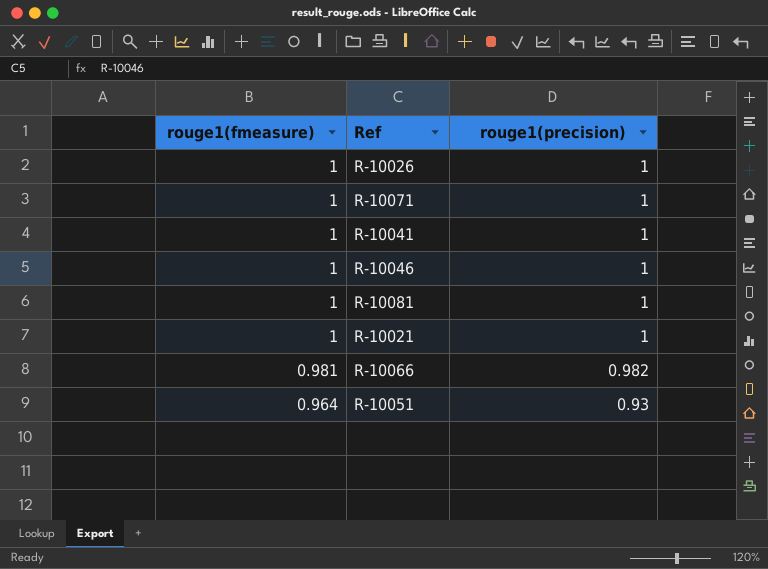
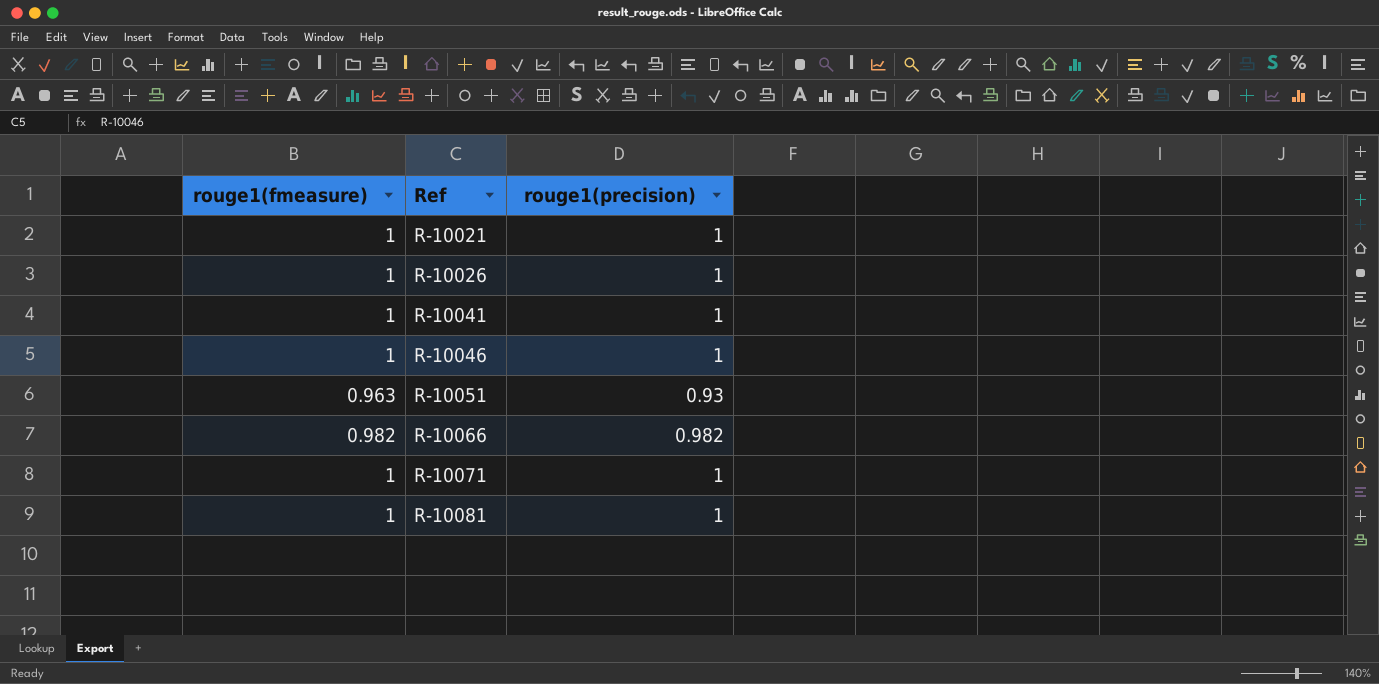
row order: rouge1(fmeasure) descending -> Ref ascending
R-10051 | rouge1(fmeasure): 0.964 -> 0.963
R-10066 | rouge1(fmeasure): 0.981 -> 0.982

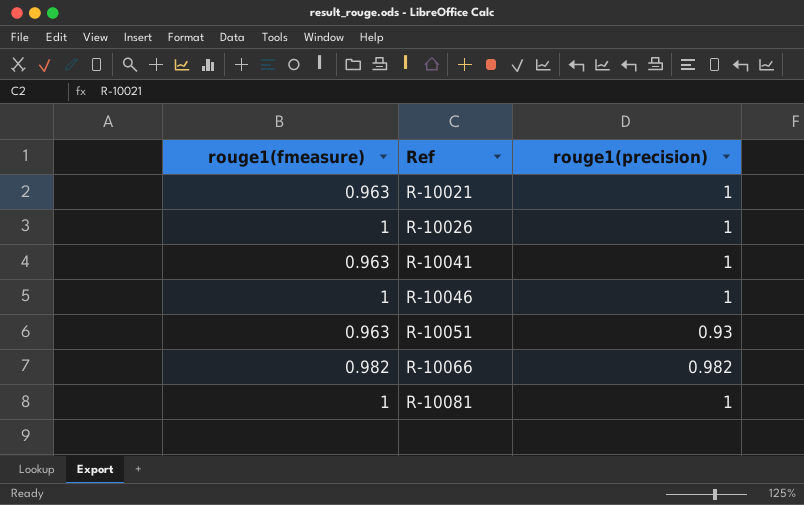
row R-10071: 1 | 1 -> none
R-10021 | rouge1(fmeasure): 1 -> 0.963
R-10041 | rouge1(fmeasure): 1 -> 0.963

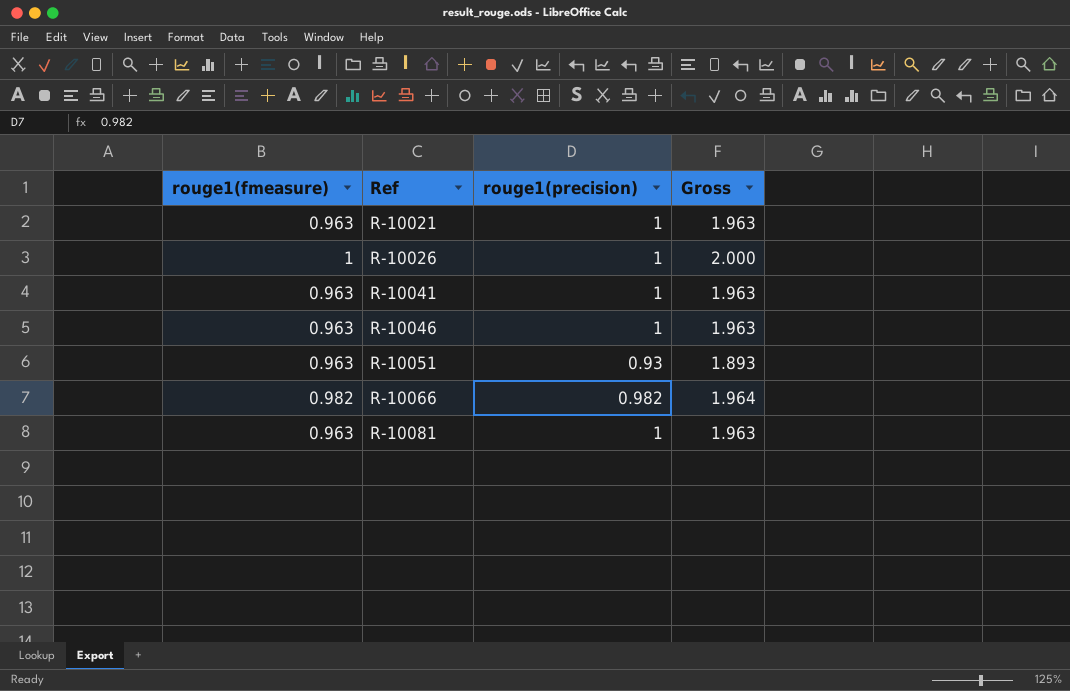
column Gross | formula: none -> [rouge1(fmeasure)] + [rouge1(precision)]
R-10046 | rouge1(fmeasure): 1 -> 0.963
R-10081 | rouge1(fmeasure): 1 -> 0.963

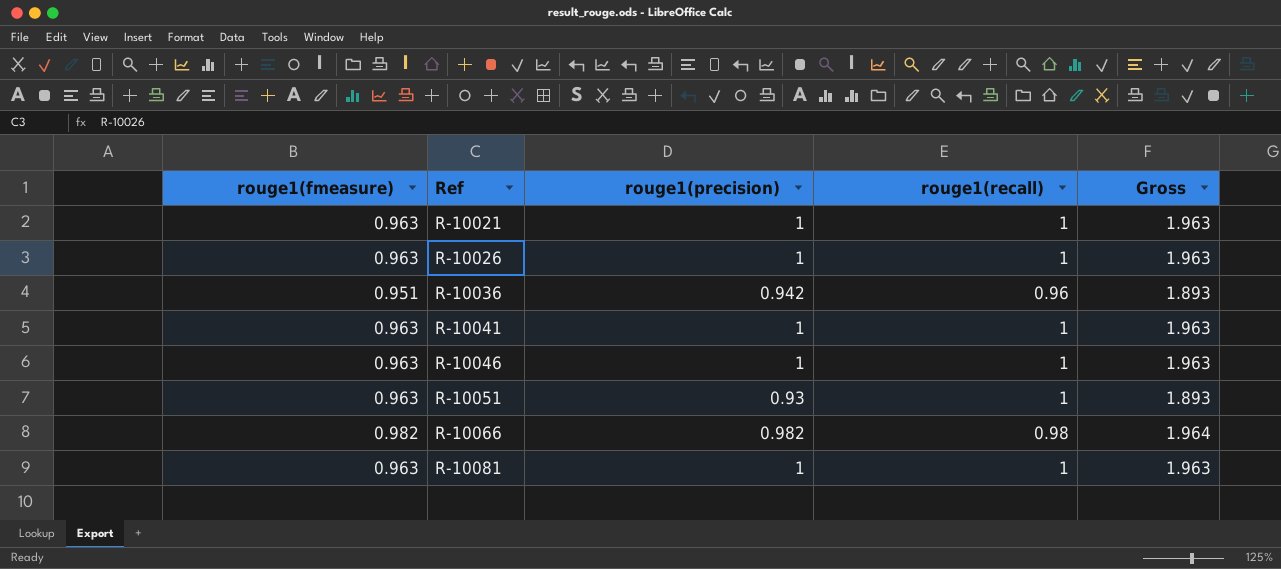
column rouge1(recall) | position: none -> 4
R-10026 | rouge1(fmeasure): 1 -> 0.963
R-10026 | Gross: 2.000 -> 1.963
row R-10036: none -> 0.951 | 0.942 | 0.96 | 1.893

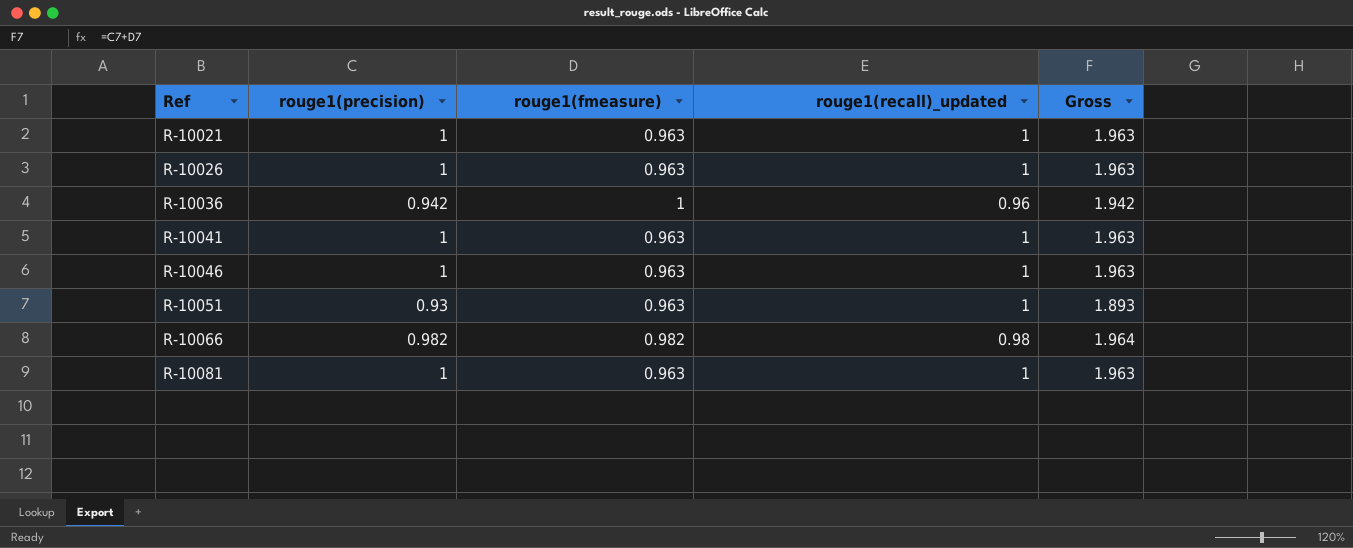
column rouge1(fmeasure) | position: 1 -> 3
column name: rouge1(recall) -> rouge1(recall)_updated
R-10036 | rouge1(fmeasure): 0.951 -> 1
R-10036 | Gross: 1.893 -> 1.942

